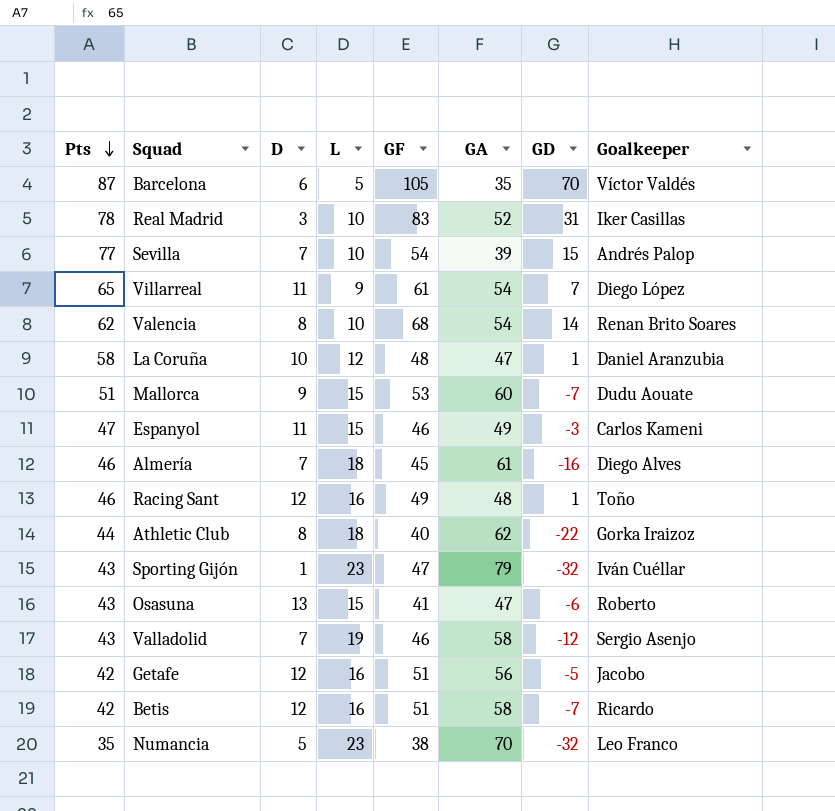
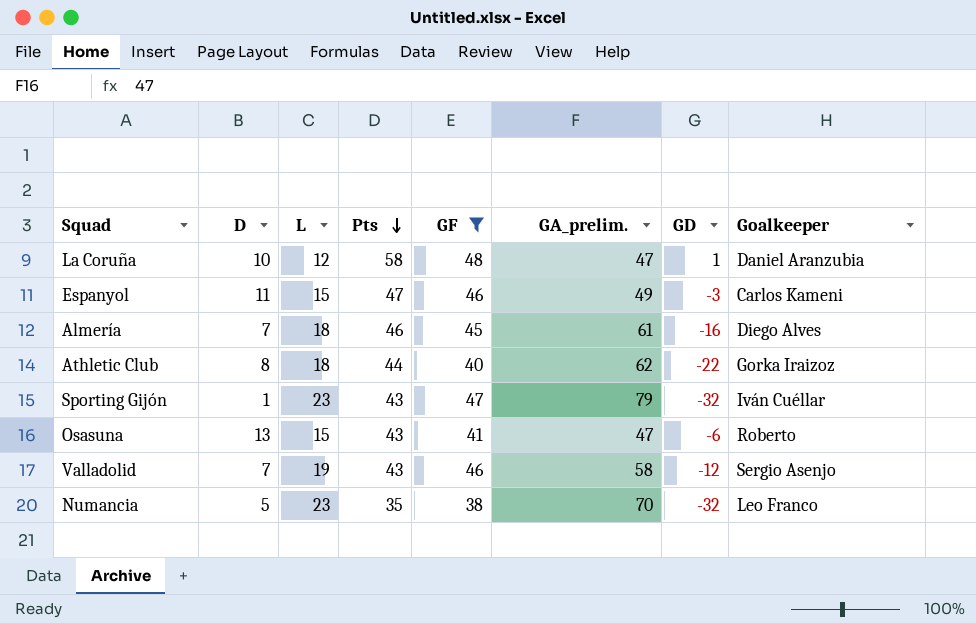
filter: none -> GF <= 48
column Pts | position: 1 -> 4
column name: GA -> GA_prelim.

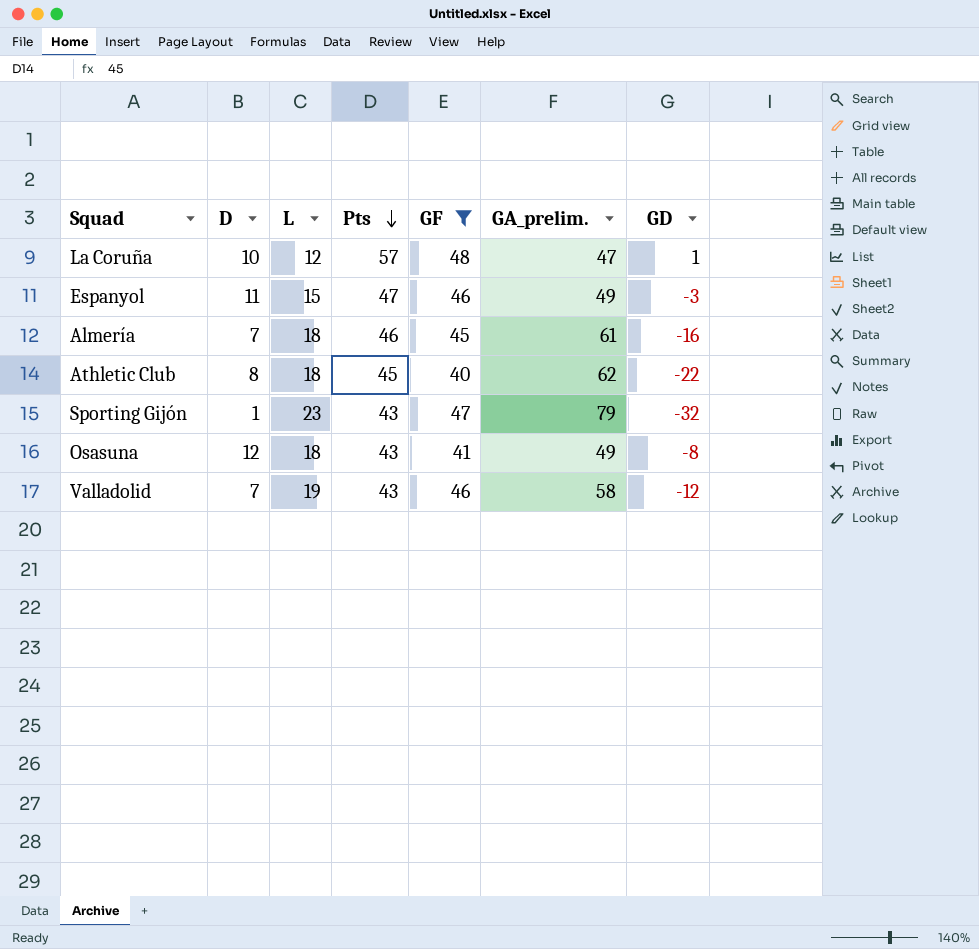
column Goalkeeper | position: 8 -> none
row Numancia: 5 | 23 | 35 | 38 | 70 | -32 | Leo Franco -> none
La Coruña | Pts: 58 -> 57
Athletic Club | Pts: 44 -> 45
Osasuna | D: 13 -> 12
Osasuna | L: 15 -> 18
Osasuna | GA_prelim.: 47 -> 49
Osasuna | GD: -6 -> -8

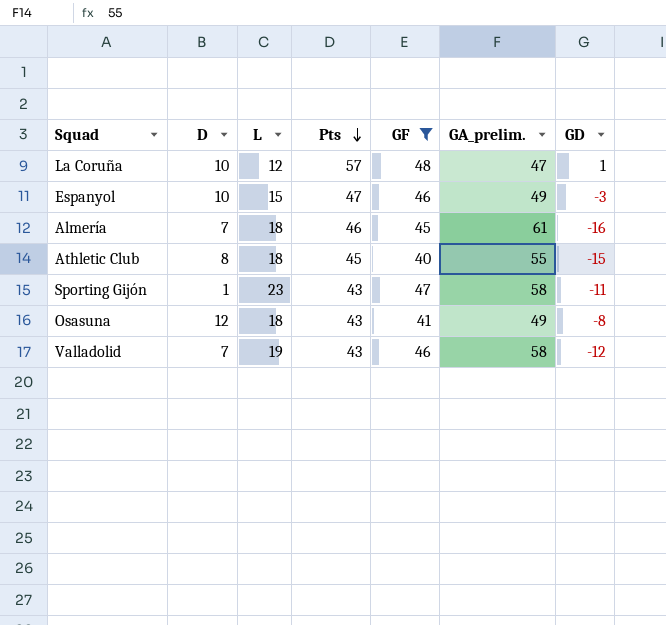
Espanyol | D: 11 -> 10
Athletic Club | GA_prelim.: 62 -> 55
Athletic Club | GD: -22 -> -15
Sporting Gijón | GA_prelim.: 79 -> 58
Sporting Gijón | GD: -32 -> -11

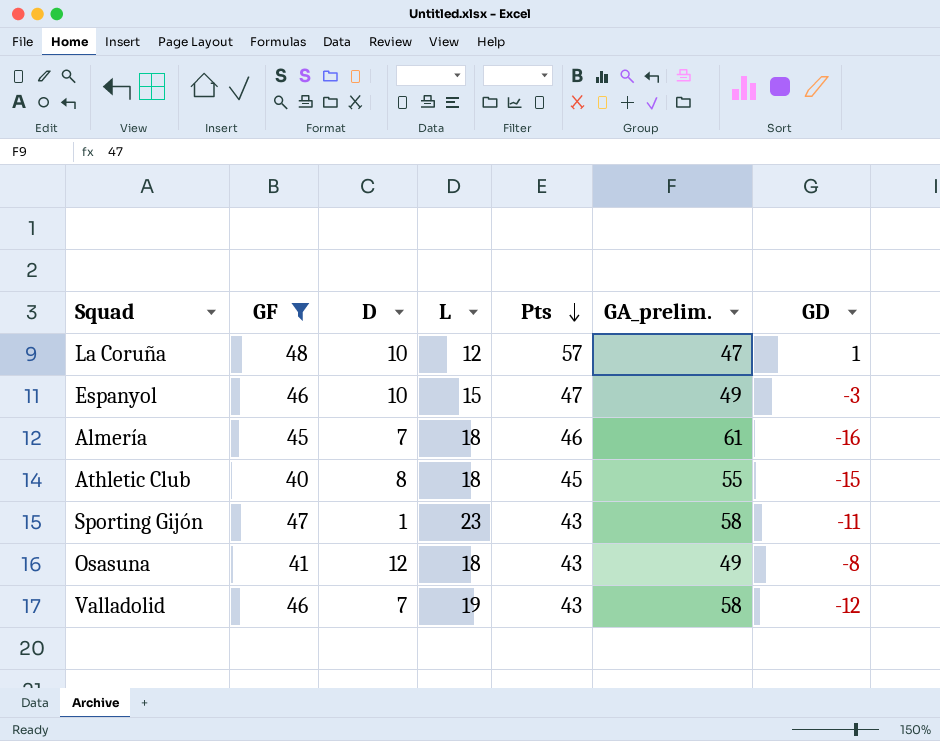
column GF | position: 5 -> 2

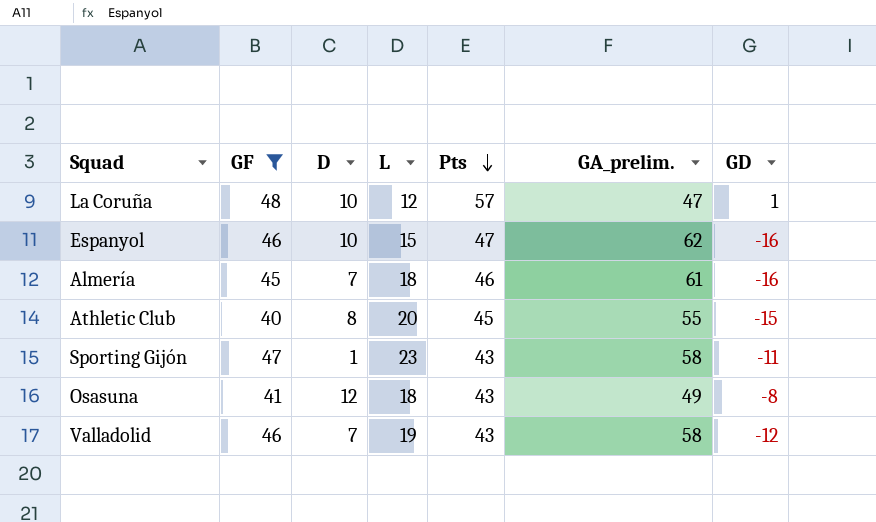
Espanyol | GA_prelim.: 49 -> 62
Espanyol | GD: -3 -> -16
Athletic Club | L: 18 -> 20

